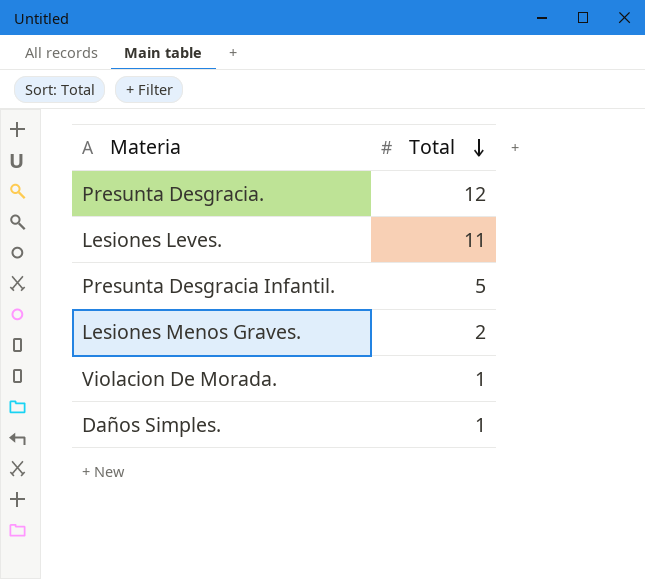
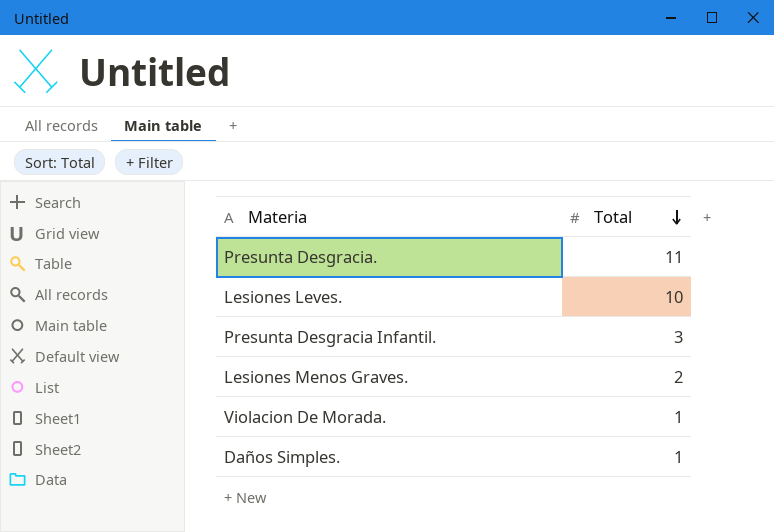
Presunta Desgracia. | Total: 12 -> 11
Lesiones Leves. | Total: 11 -> 10
Presunta Desgracia Infantil. | Total: 5 -> 3

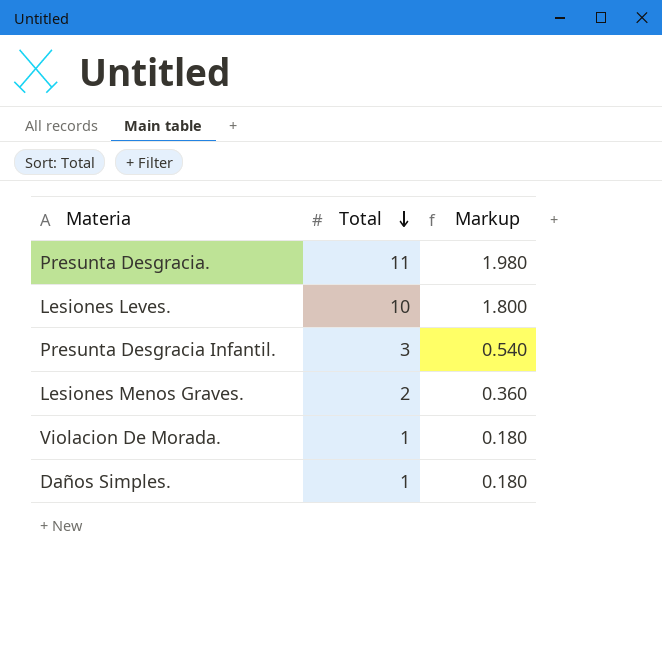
column Markup | formula: none -> [Total] * 0.18

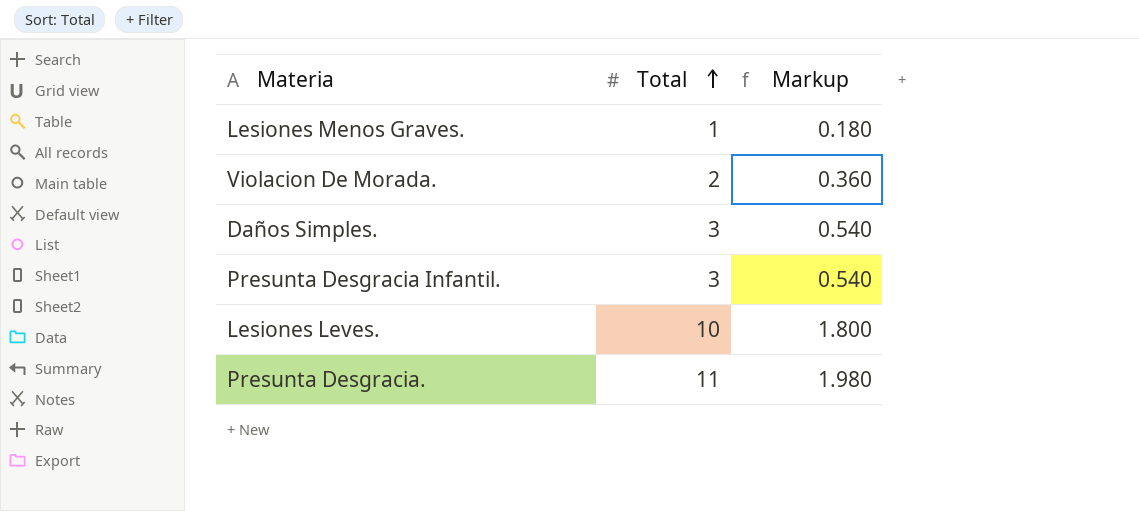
row order: Total descending -> Total ascending
Lesiones Menos Graves. | Total: 2 -> 1
Lesiones Menos Graves. | Markup: 0.360 -> 0.180
Violacion De Morada. | Total: 1 -> 2
Violacion De Morada. | Markup: 0.180 -> 0.360
Daños Simples. | Total: 1 -> 3
Daños Simples. | Markup: 0.180 -> 0.540

